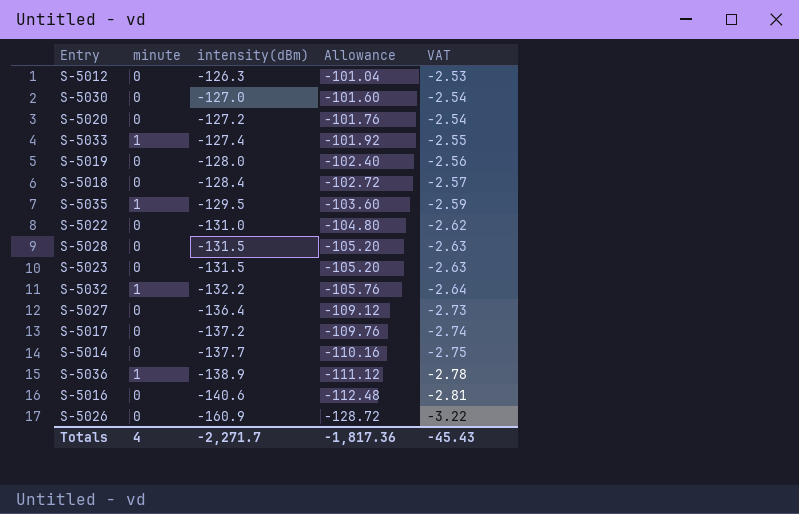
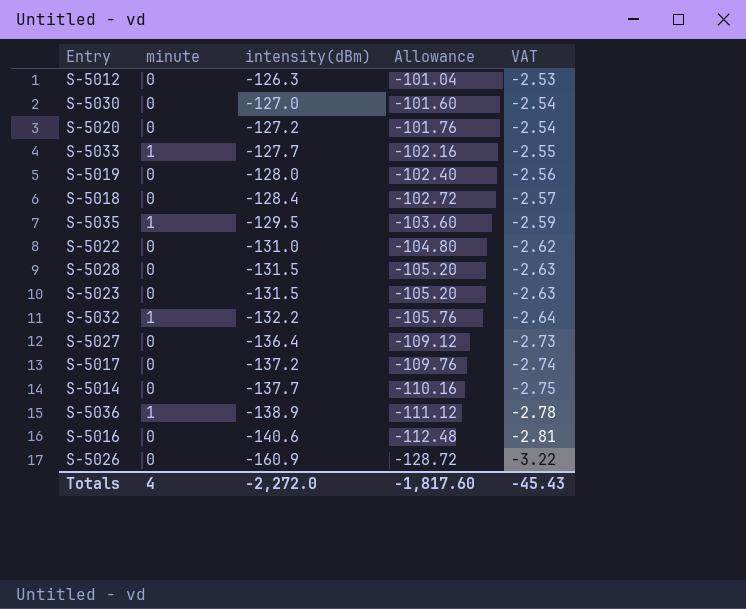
S-5033 | intensity(dBm): -127.4 -> -127.7
S-5033 | Allowance: -101.92 -> -102.16
Totals | intensity(dBm): -2,271.7 -> -2,272.0
Totals | Allowance: -1,817.36 -> -1,817.60

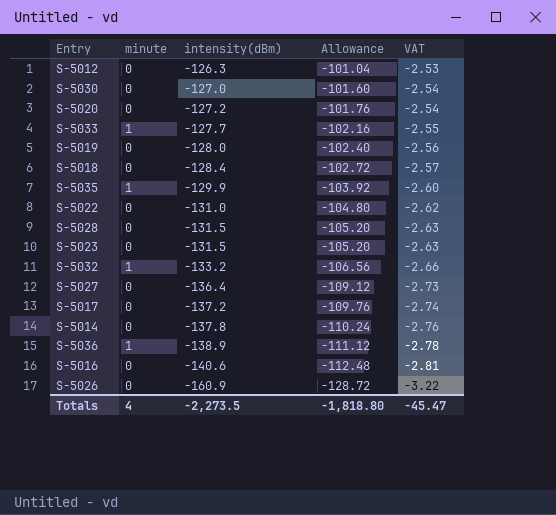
S-5035 | intensity(dBm): -129.5 -> -129.9
S-5035 | Allowance: -103.60 -> -103.92
S-5035 | VAT: -2.59 -> -2.60
S-5032 | intensity(dBm): -132.2 -> -133.2
S-5032 | Allowance: -105.76 -> -106.56
S-5032 | VAT: -2.64 -> -2.66
S-5014 | intensity(dBm): -137.7 -> -137.8
S-5014 | Allowance: -110.16 -> -110.24
S-5014 | VAT: -2.75 -> -2.76
Totals | intensity(dBm): -2,272.0 -> -2,273.5
Totals | Allowance: -1,817.60 -> -1,818.80
Totals | VAT: -45.43 -> -45.47

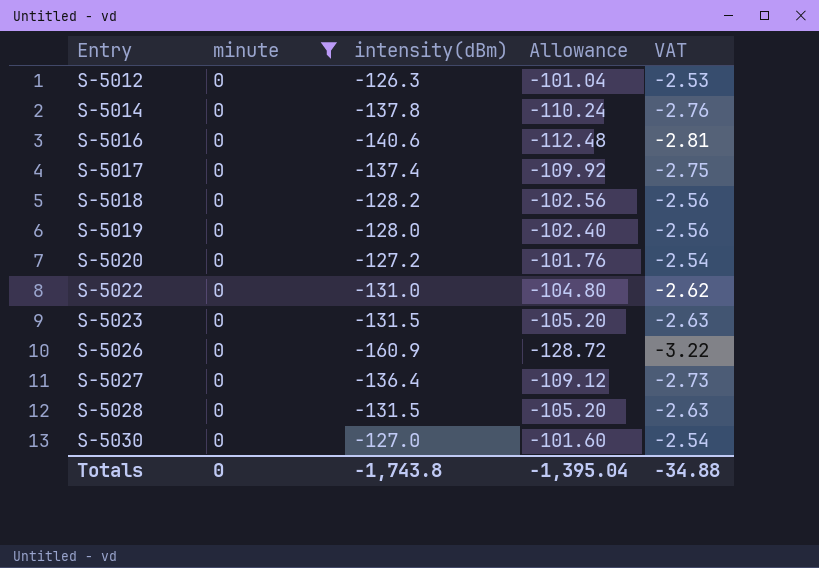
filter: none -> minute = 0
row order: intensity(dBm) descending -> Entry ascending
S-5017 | intensity(dBm): -137.2 -> -137.4
S-5017 | Allowance: -109.76 -> -109.92
S-5017 | VAT: -2.74 -> -2.75
S-5018 | intensity(dBm): -128.4 -> -128.2
S-5018 | Allowance: -102.72 -> -102.56
S-5018 | VAT: -2.57 -> -2.56
Totals | minute: 4 -> 0
Totals | intensity(dBm): -2,273.5 -> -1,743.8
Totals | Allowance: -1,818.80 -> -1,395.04
Totals | VAT: -45.47 -> -34.88

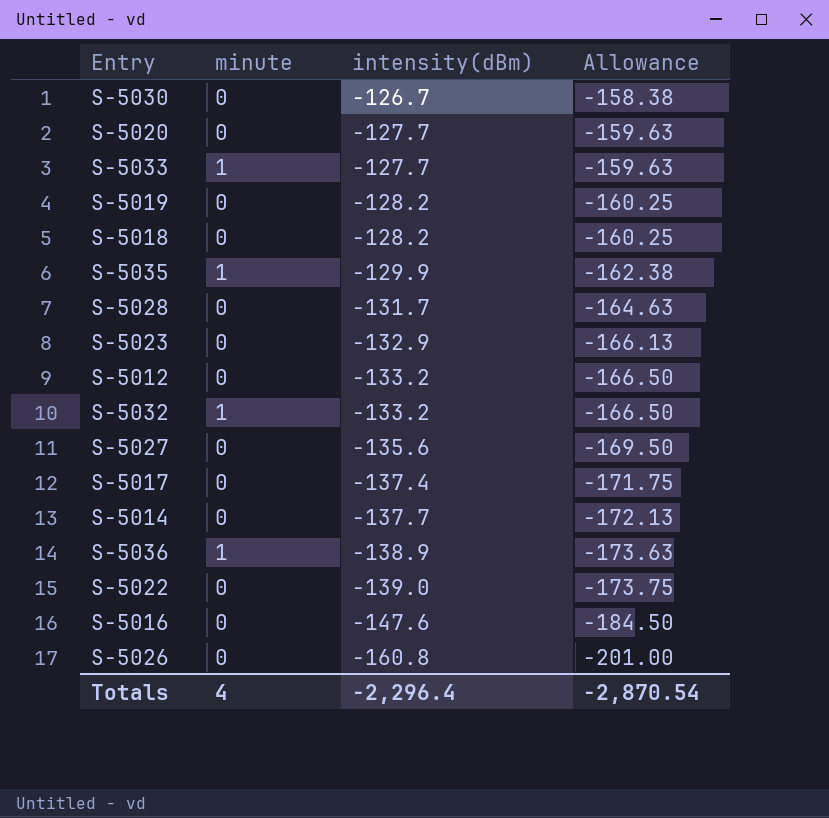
filter: minute = 0 -> none
row order: Entry ascending -> intensity(dBm) descending
column VAT | formula: [intensity(dBm)] * 0.02 -> none
column Allowance | formula: [intensity(dBm)] * 0.8 -> [intensity(dBm)] * 1.25
S-5030 | intensity(dBm): -127.0 -> -126.7
S-5020 | intensity(dBm): -127.2 -> -127.7
S-5019 | intensity(dBm): -128.0 -> -128.2
S-5028 | intensity(dBm): -131.5 -> -131.7
S-5023 | intensity(dBm): -131.5 -> -132.9
S-5012 | intensity(dBm): -126.3 -> -133.2
S-5027 | intensity(dBm): -136.4 -> -135.6
S-5014 | intensity(dBm): -137.8 -> -137.7
S-5022 | intensity(dBm): -131.0 -> -139.0
S-5016 | intensity(dBm): -140.6 -> -147.6
S-5026 | intensity(dBm): -160.9 -> -160.8
Totals | minute: 0 -> 4
Totals | intensity(dBm): -1,743.8 -> -2,296.4
Totals | Allowance: -1,395.04 -> -2,870.54

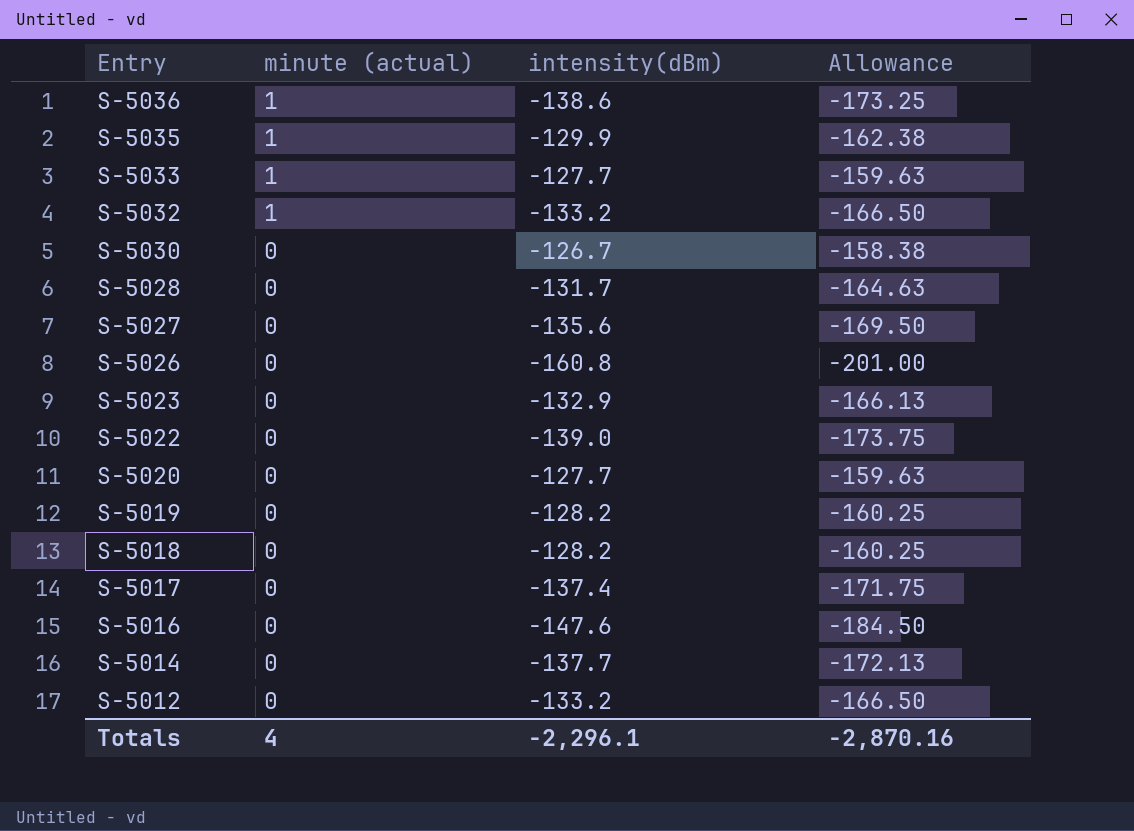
row order: intensity(dBm) descending -> Entry descending
column name: minute -> minute (actual)
S-5036 | intensity(dBm): -138.9 -> -138.6
S-5036 | Allowance: -173.63 -> -173.25
Totals | intensity(dBm): -2,296.4 -> -2,296.1
Totals | Allowance: -2,870.54 -> -2,870.16

